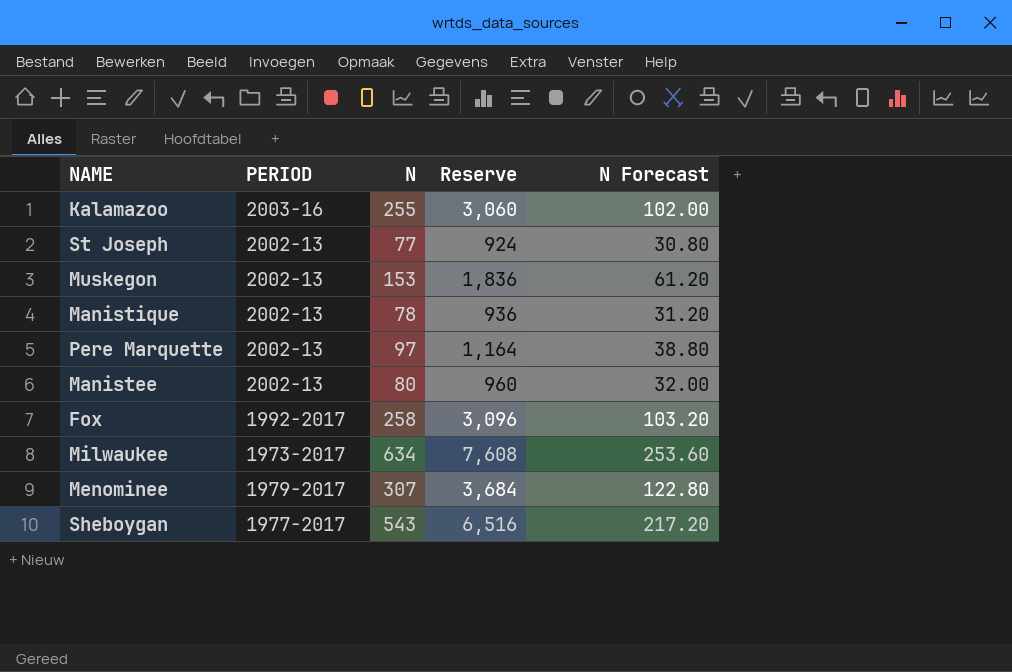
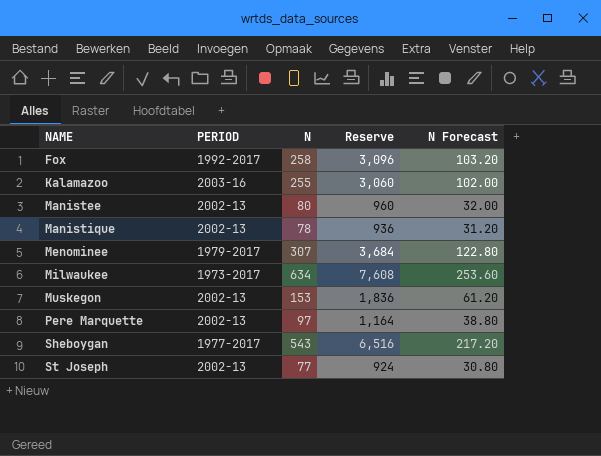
row order: none -> NAME ascending

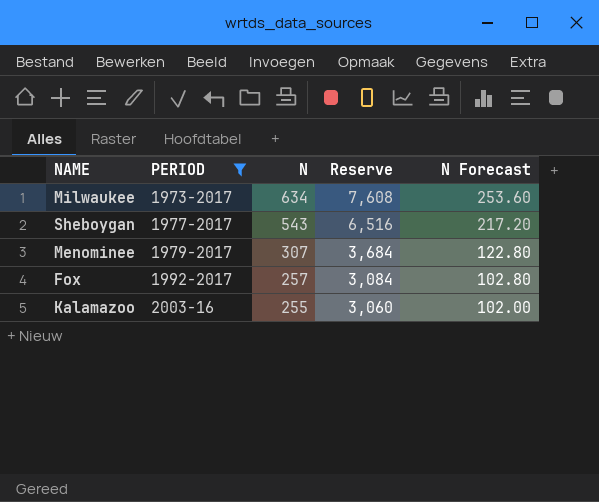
filter: none -> PERIOD != 2002-13
row order: NAME ascending -> PERIOD ascending
Fox | N: 258 -> 257
Fox | Reserve: 3,096 -> 3,084
Fox | N Forecast: 103.20 -> 102.80

